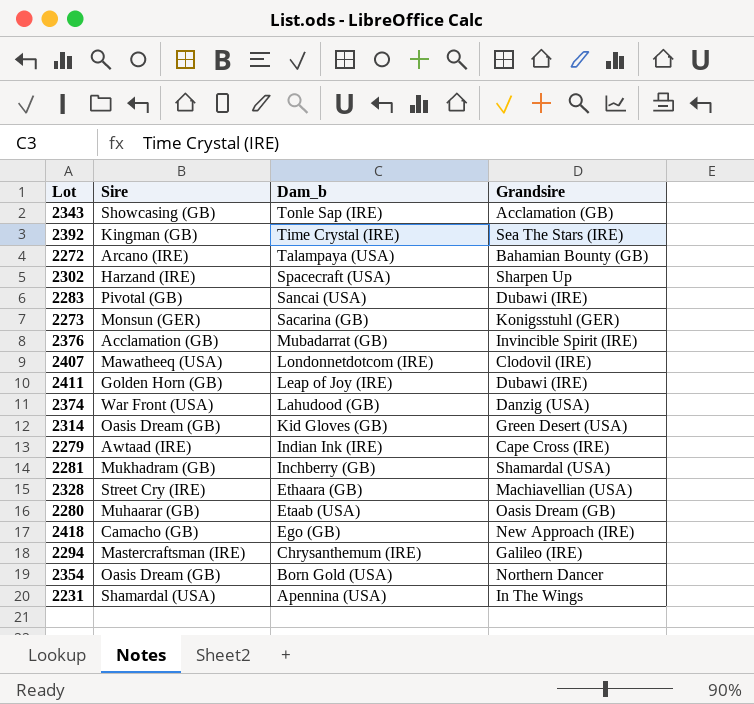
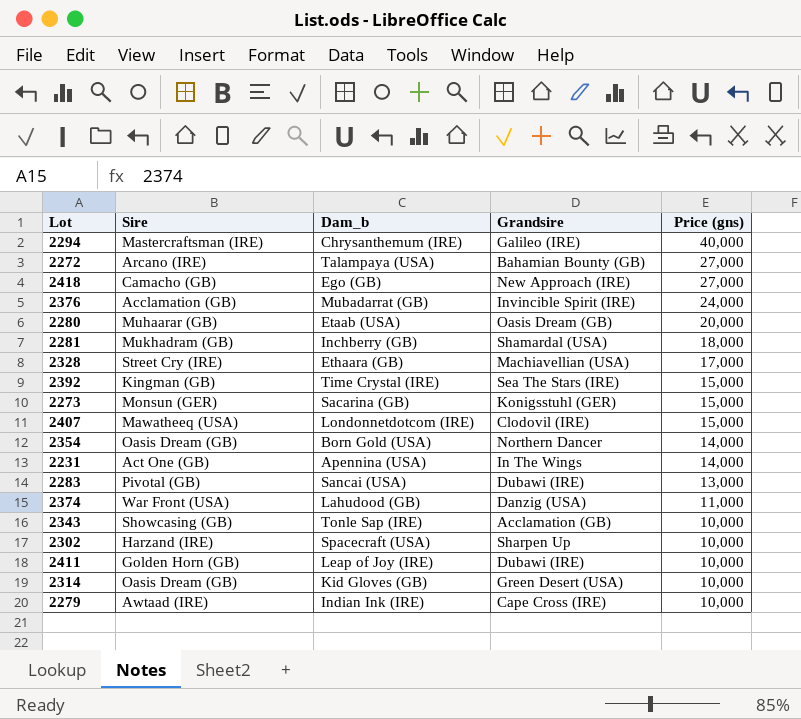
row order: Dam_b descending -> Price (gns) descending
column Price (gns) | position: none -> 5
2231 | Sire: Shamardal (USA) -> Act One (GB)

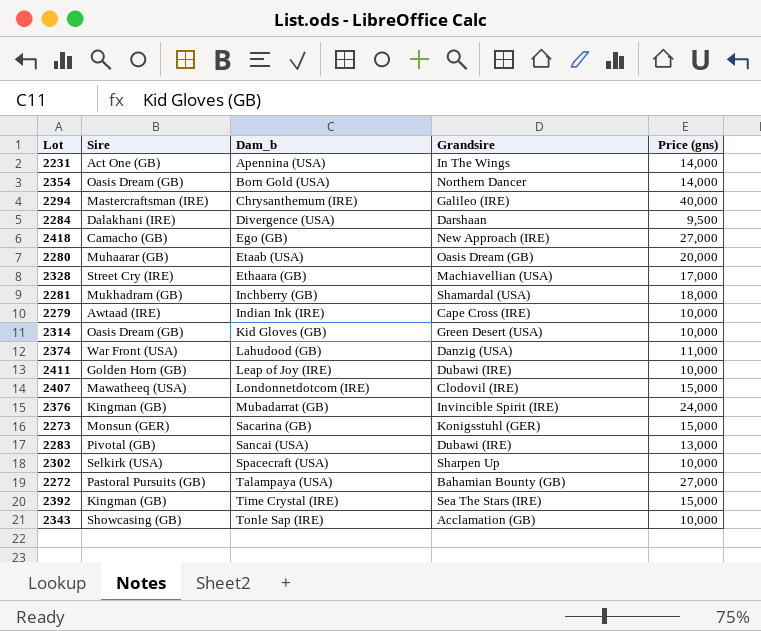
row order: Price (gns) descending -> Dam_b ascending
row 2284: none -> Dalakhani (IRE) | Divergence (USA) | Darshaan | 9,500
2376 | Sire: Acclamation (GB) -> Kingman (GB)
2302 | Sire: Harzand (IRE) -> Selkirk (USA)
2272 | Sire: Arcano (IRE) -> Pastoral Pursuits (GB)

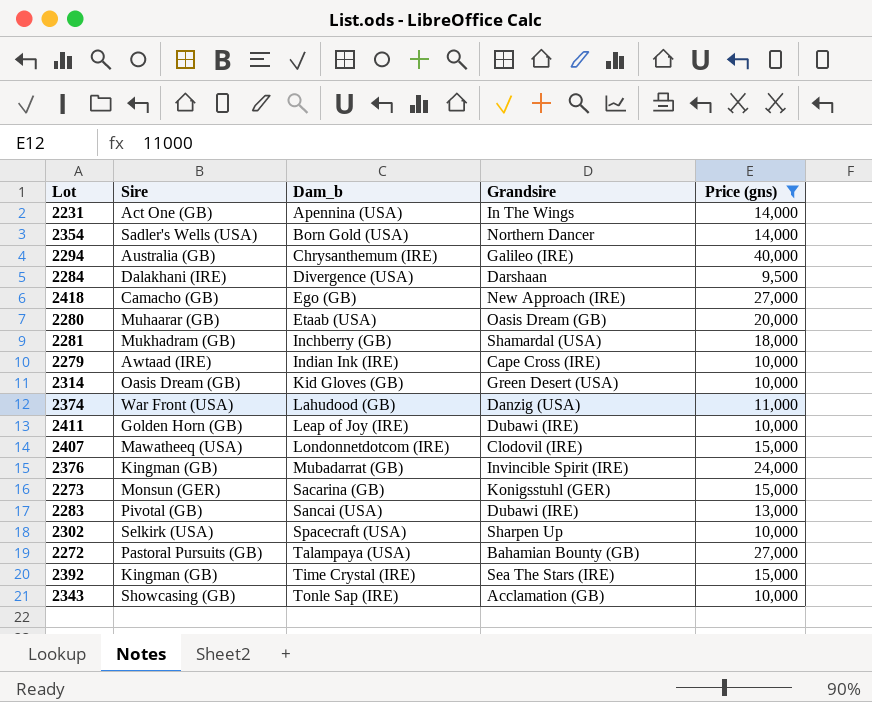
filter: none -> Price (gns) != 17,000
2354 | Sire: Oasis Dream (GB) -> Sadler's Wells (USA)
2294 | Sire: Mastercraftsman (IRE) -> Australia (GB)

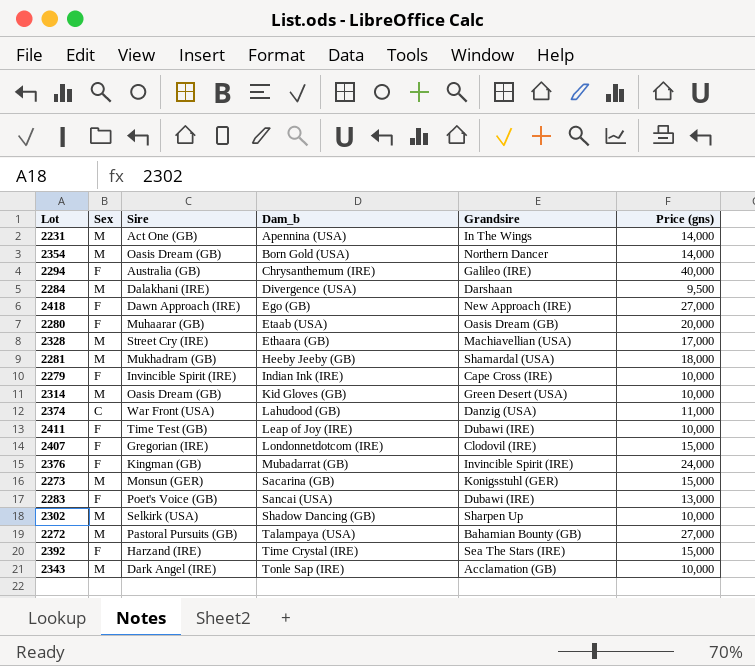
filter: Price (gns) != 17,000 -> none
column Sex | position: none -> 2
2354 | Sire: Sadler's Wells (USA) -> Oasis Dream (GB)
2418 | Sire: Camacho (GB) -> Dawn Approach (IRE)
2281 | Dam_b: Inchberry (GB) -> Heeby Jeeby (GB)
2279 | Sire: Awtaad (IRE) -> Invincible Spirit (IRE)
2411 | Sire: Golden Horn (GB) -> Time Test (GB)
2407 | Sire: Mawatheeq (USA) -> Gregorian (IRE)
2283 | Sire: Pivotal (GB) -> Poet's Voice (GB)
2302 | Dam_b: Spacecraft (USA) -> Shadow Dancing (GB)
2392 | Sire: Kingman (GB) -> Harzand (IRE)
2343 | Sire: Showcasing (GB) -> Dark Angel (IRE)

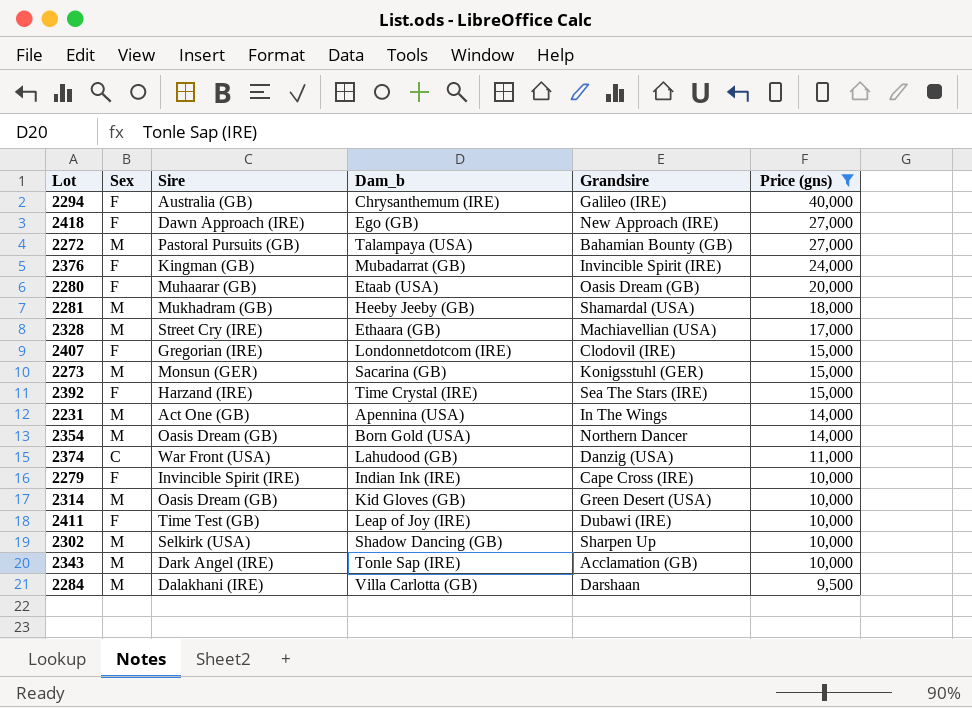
filter: none -> Price (gns) != 13,000
row order: Dam_b ascending -> Price (gns) descending
2284 | Dam_b: Divergence (USA) -> Villa Carlotta (GB)

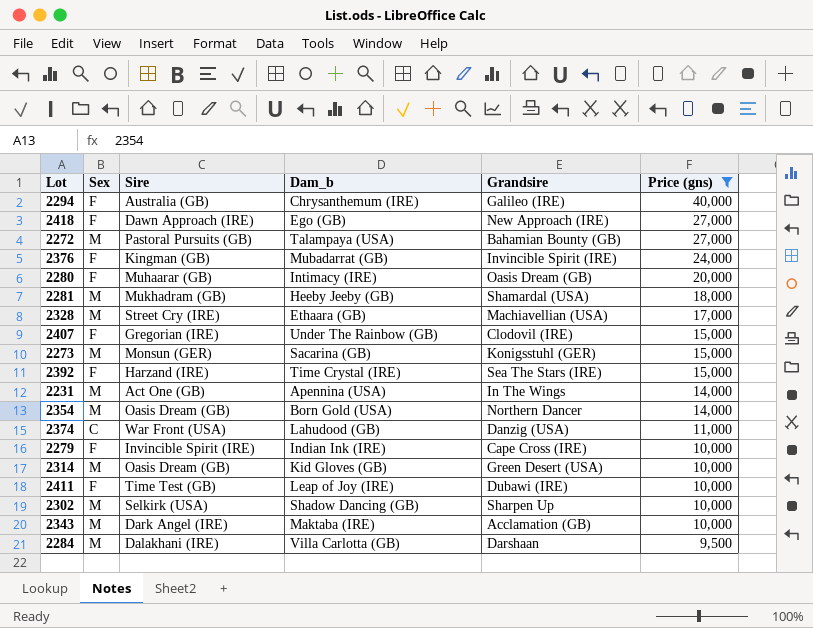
2280 | Dam_b: Etaab (USA) -> Intimacy (IRE)
2407 | Dam_b: Londonnetdotcom (IRE) -> Under The Rainbow (GB)
2343 | Dam_b: Tonle Sap (IRE) -> Maktaba (IRE)

